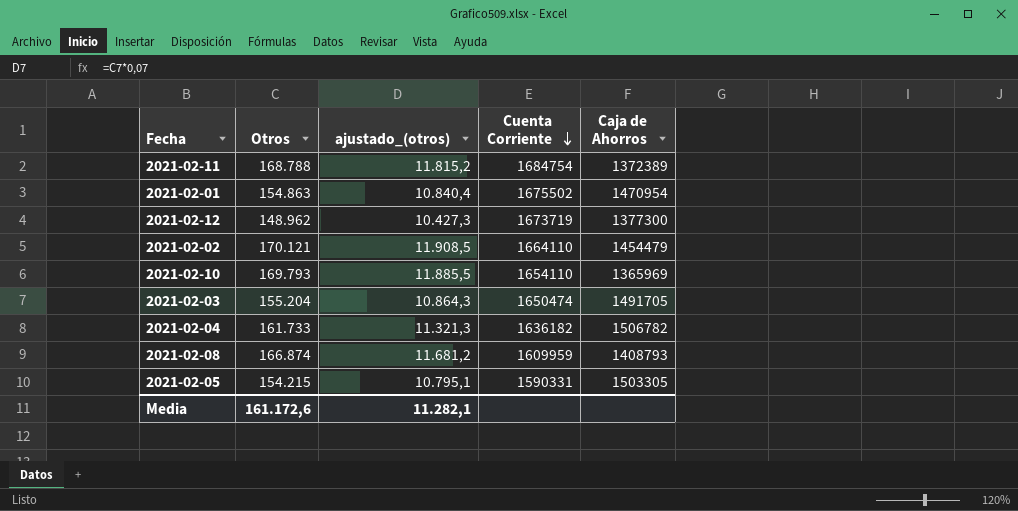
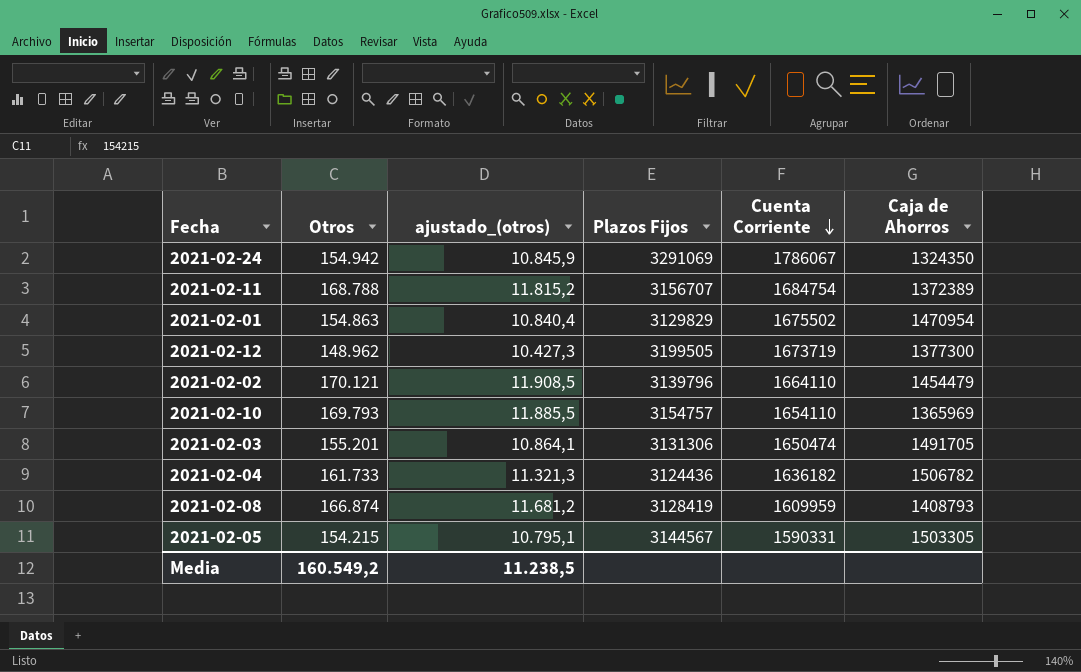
column Plazos Fijos | position: none -> 4
row 2021-02-24: none -> 154.942 | 10.845,9 | 3291069 | 1786067 | 1324350
2021-02-03 | Otros: 155.204 -> 155.201
2021-02-03 | ajustado_(otros): 10.864,3 -> 10.864,1
Media | Otros: 161.172,6 -> 160.549,2
Media | ajustado_(otros): 11.282,1 -> 11.238,5

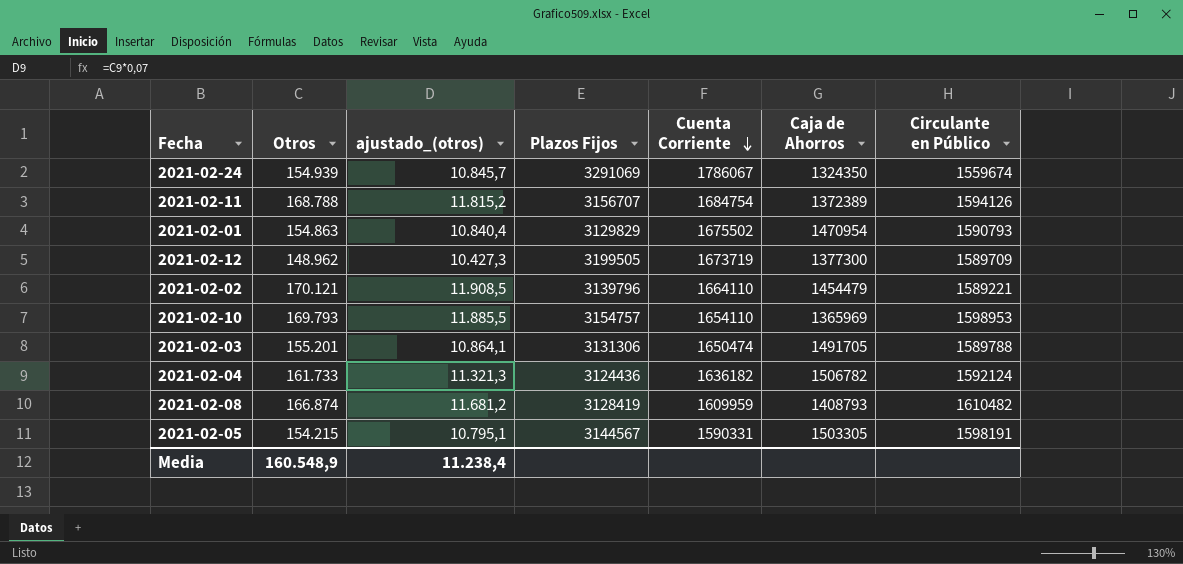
column Circulante en Público | position: none -> 7
2021-02-24 | Otros: 154.942 -> 154.939
2021-02-24 | ajustado_(otros): 10.845,9 -> 10.845,7
Media | Otros: 160.549,2 -> 160.548,9
Media | ajustado_(otros): 11.238,5 -> 11.238,4

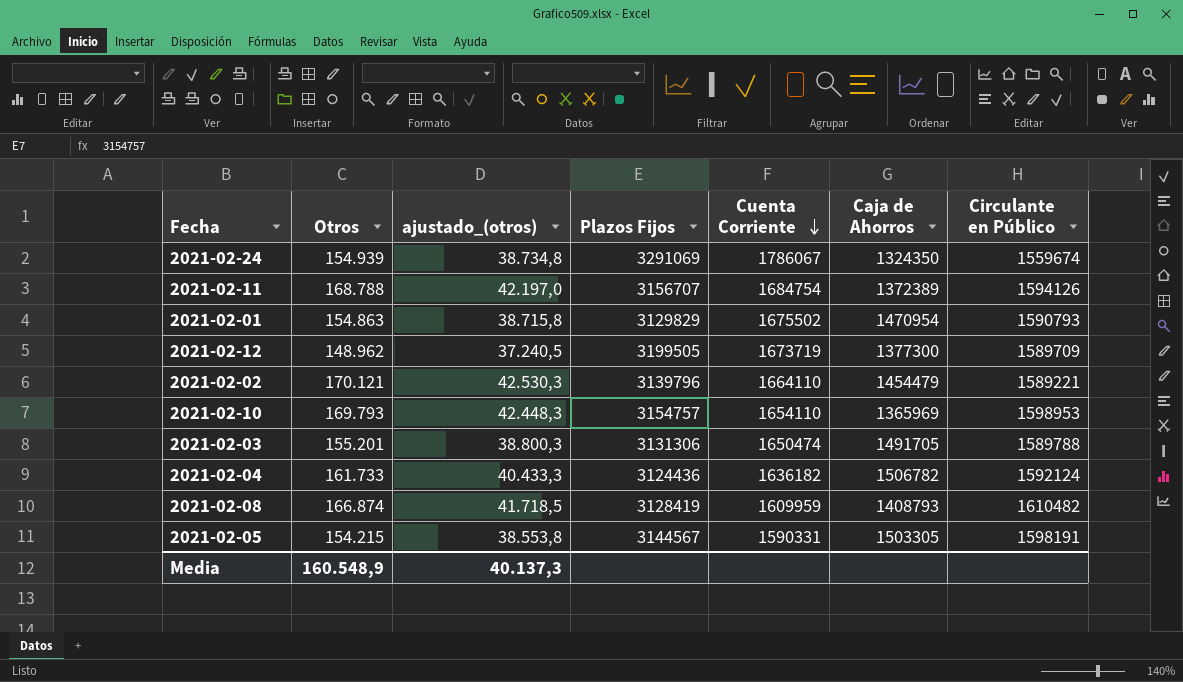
column ajustado_(otros) | formula: [Otros] * 0,07 -> [Otros] * 0,25
Media | ajustado_(otros): 11.238,4 -> 40.137,3

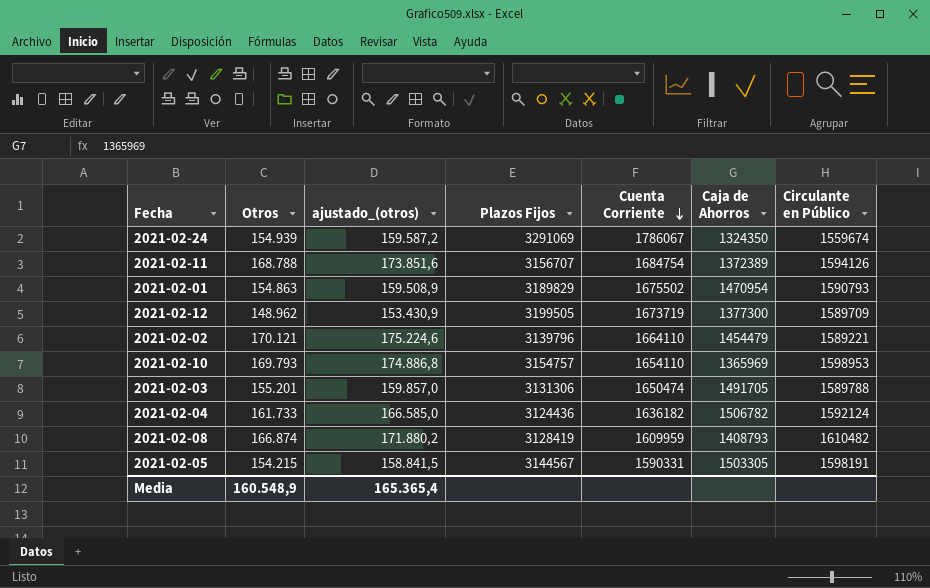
column ajustado_(otros) | formula: [Otros] * 0,25 -> [Otros] * 1,03
2021-02-01 | Plazos Fijos: 3129829 -> 3189829
Media | ajustado_(otros): 40.137,3 -> 165.365,4

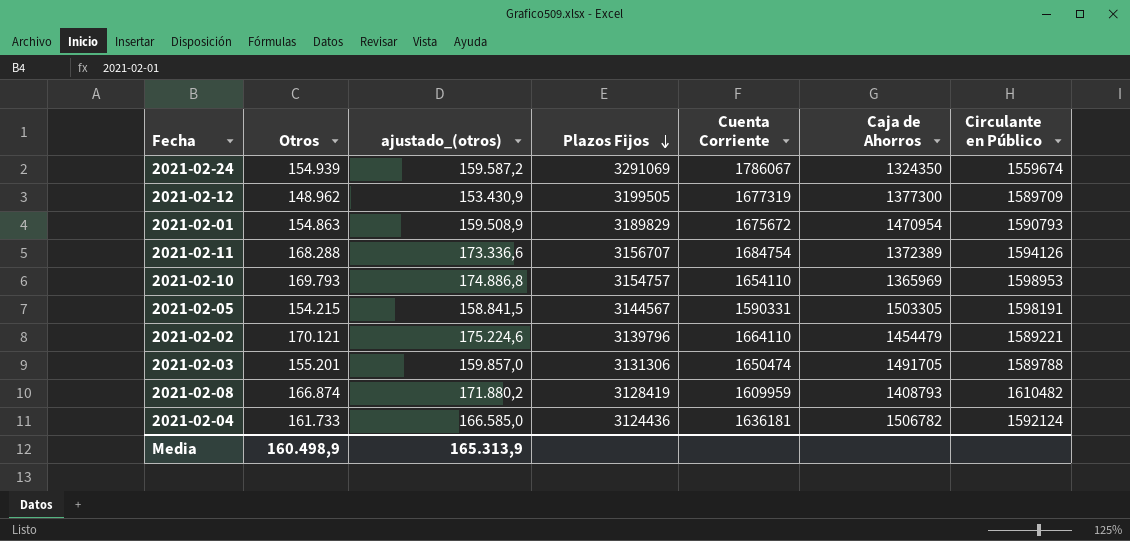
row order: Cuenta Corriente descending -> Plazos Fijos descending
2021-02-12 | Cuenta Corriente: 1673719 -> 1677319
2021-02-01 | Cuenta Corriente: 1675502 -> 1675672
2021-02-11 | Otros: 168.788 -> 168.288
2021-02-11 | ajustado_(otros): 173.851,6 -> 173.336,6
2021-02-04 | Cuenta Corriente: 1636182 -> 1636181
Media | Otros: 160.548,9 -> 160.498,9
Media | ajustado_(otros): 165.365,4 -> 165.313,9

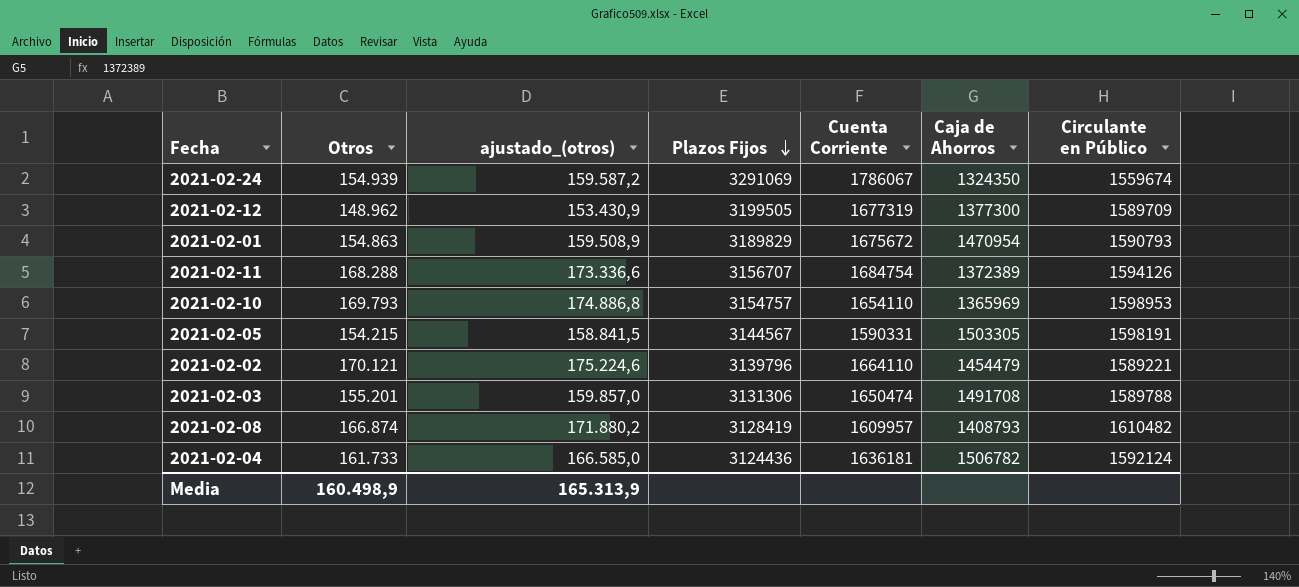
2021-02-03 | Caja de Ahorros: 1491705 -> 1491708
2021-02-08 | Cuenta Corriente: 1609959 -> 1609957

